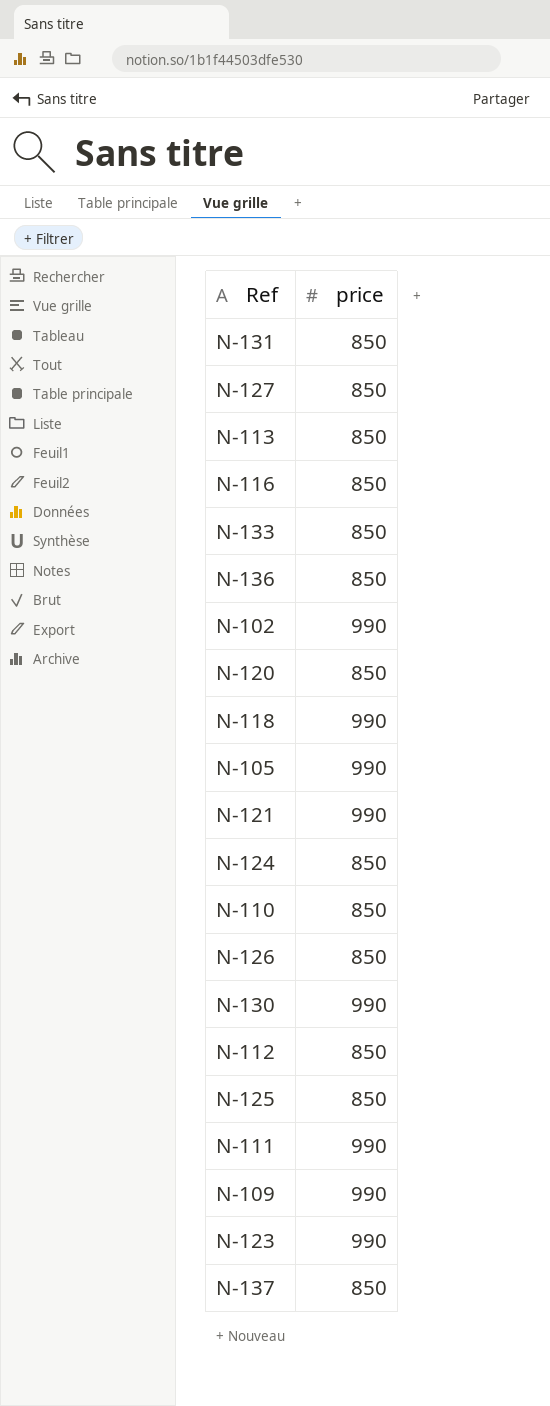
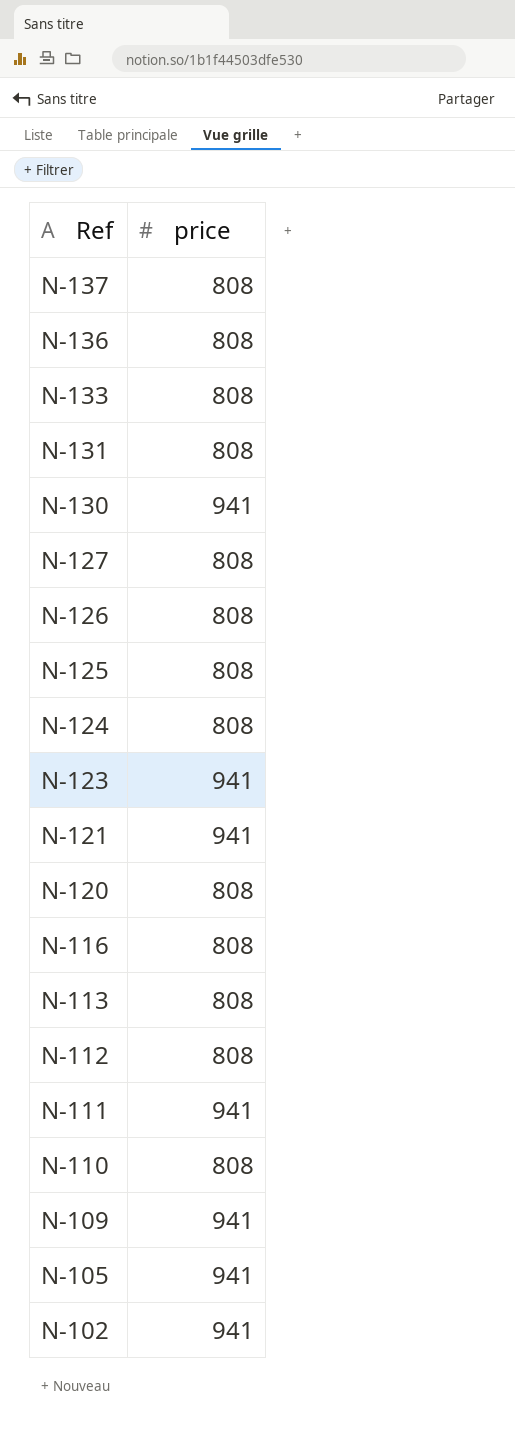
row order: none -> Ref descending
row N-118: 990 -> none
N-137 | price: 850 -> 808
N-136 | price: 850 -> 808
N-133 | price: 850 -> 808
N-131 | price: 850 -> 808
N-130 | price: 990 -> 941
N-127 | price: 850 -> 808
N-126 | price: 850 -> 808
N-125 | price: 850 -> 808
N-124 | price: 850 -> 808
N-123 | price: 990 -> 941
N-121 | price: 990 -> 941
N-120 | price: 850 -> 808
N-116 | price: 850 -> 808
N-113 | price: 850 -> 808
N-112 | price: 850 -> 808
N-111 | price: 990 -> 941
N-110 | price: 850 -> 808
N-109 | price: 990 -> 941
N-105 | price: 990 -> 941
N-102 | price: 990 -> 941

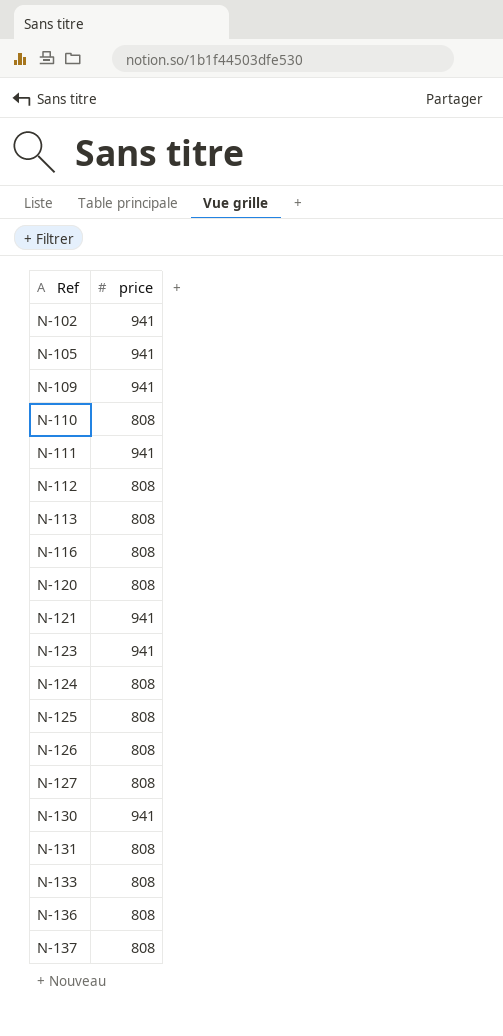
row order: Ref descending -> Ref ascending

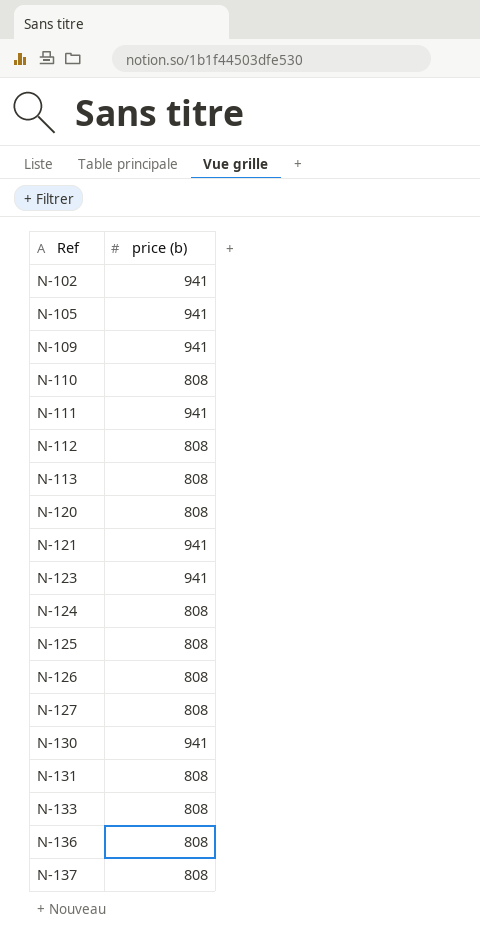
column name: price -> price (b)
row N-116: 808 -> none

